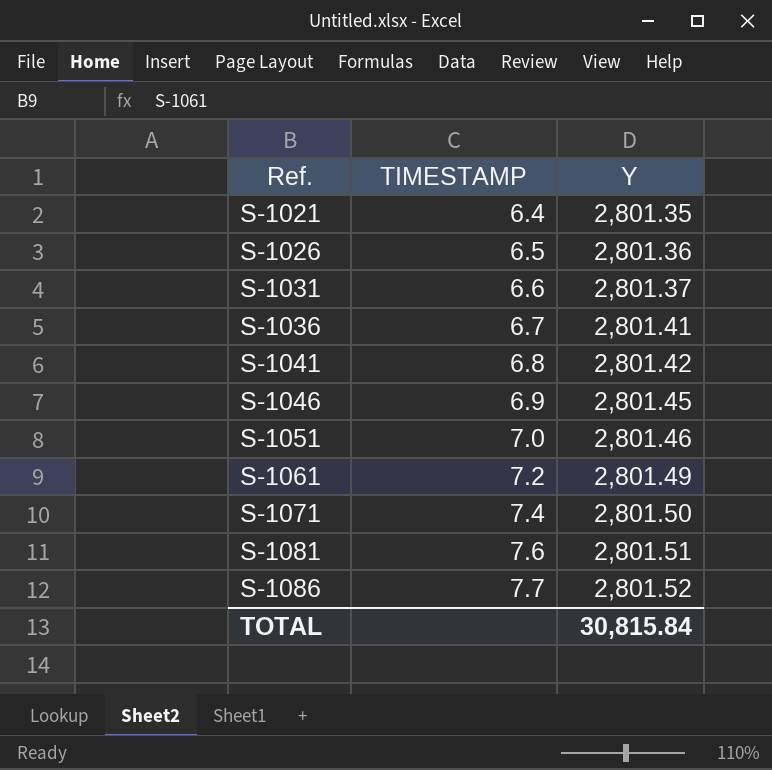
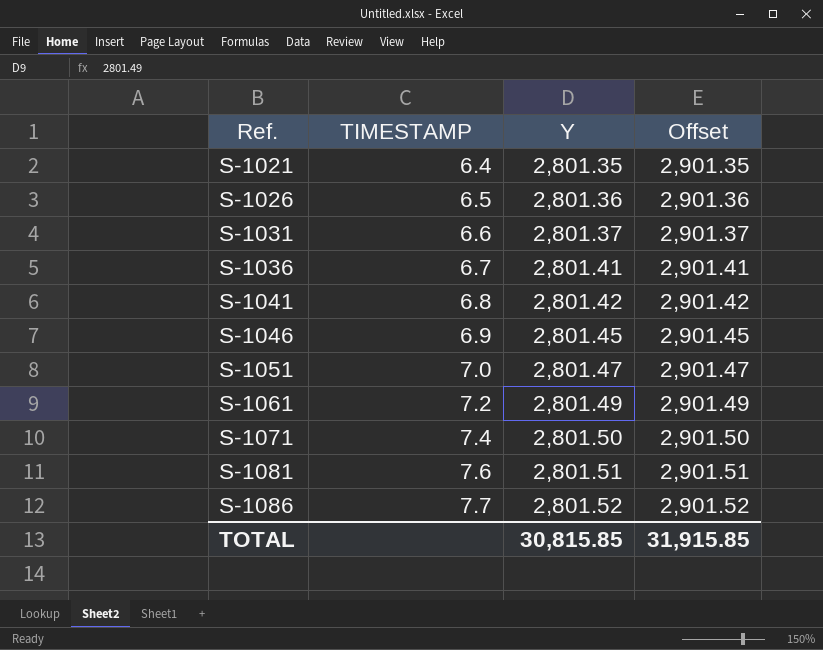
column Offset | formula: none -> [Y] + 100
S-1051 | Y: 2,801.46 -> 2,801.47
TOTAL | Y: 30,815.84 -> 30,815.85

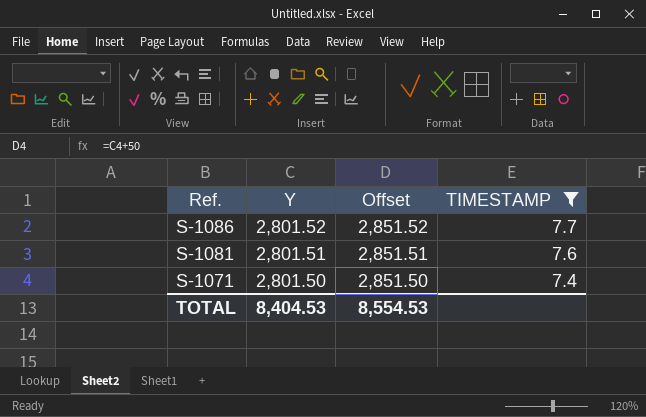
filter: none -> TIMESTAMP >= 7.4
row order: Ref. ascending -> Ref. descending
column Offset | formula: [Y] + 100 -> [Y] + 50
column TIMESTAMP | position: 2 -> 4
TOTAL | Y: 30,815.85 -> 8,404.53
TOTAL | Offset: 31,915.85 -> 8,554.53

